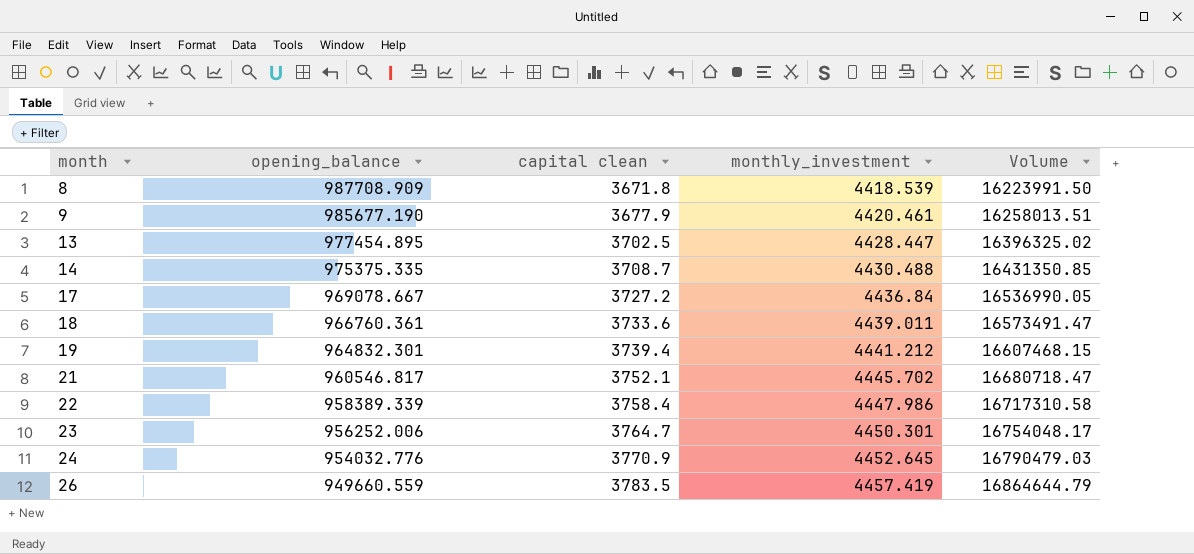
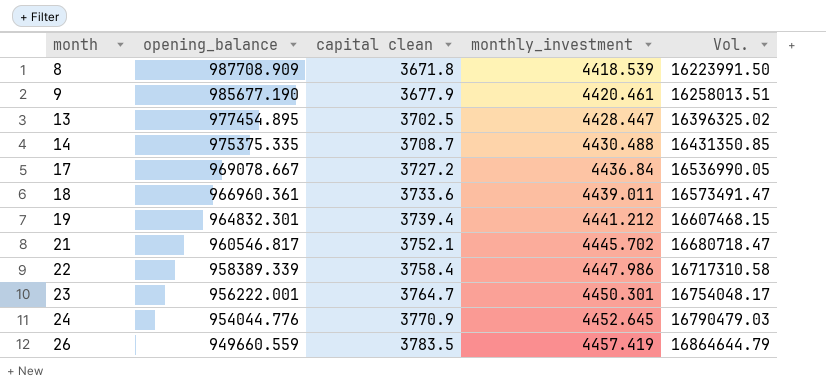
column name: Volume -> Vol.
18 | opening_balance: 966760.361 -> 966960.361
23 | opening_balance: 956252.006 -> 956222.001
24 | opening_balance: 954032.776 -> 954044.776

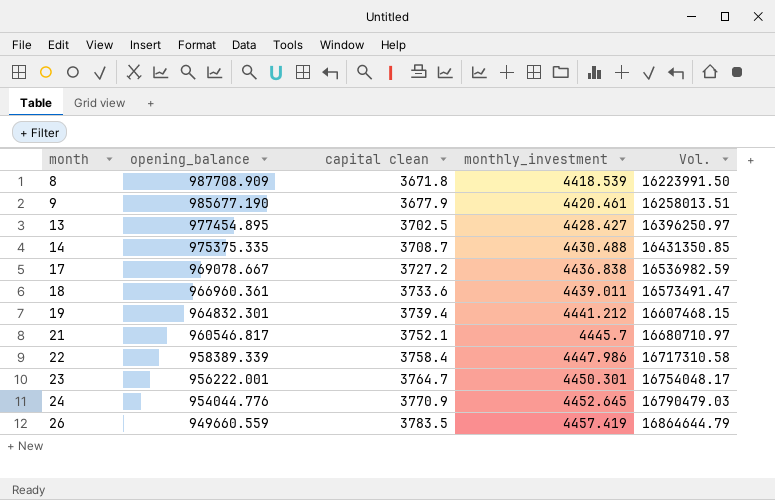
13 | monthly_investment: 4428.447 -> 4428.427
13 | Vol.: 16396325.02 -> 16396250.97
17 | monthly_investment: 4436.84 -> 4436.838
17 | Vol.: 16536990.05 -> 16536982.59
21 | monthly_investment: 4445.702 -> 4445.7
21 | Vol.: 16680718.47 -> 16680710.97

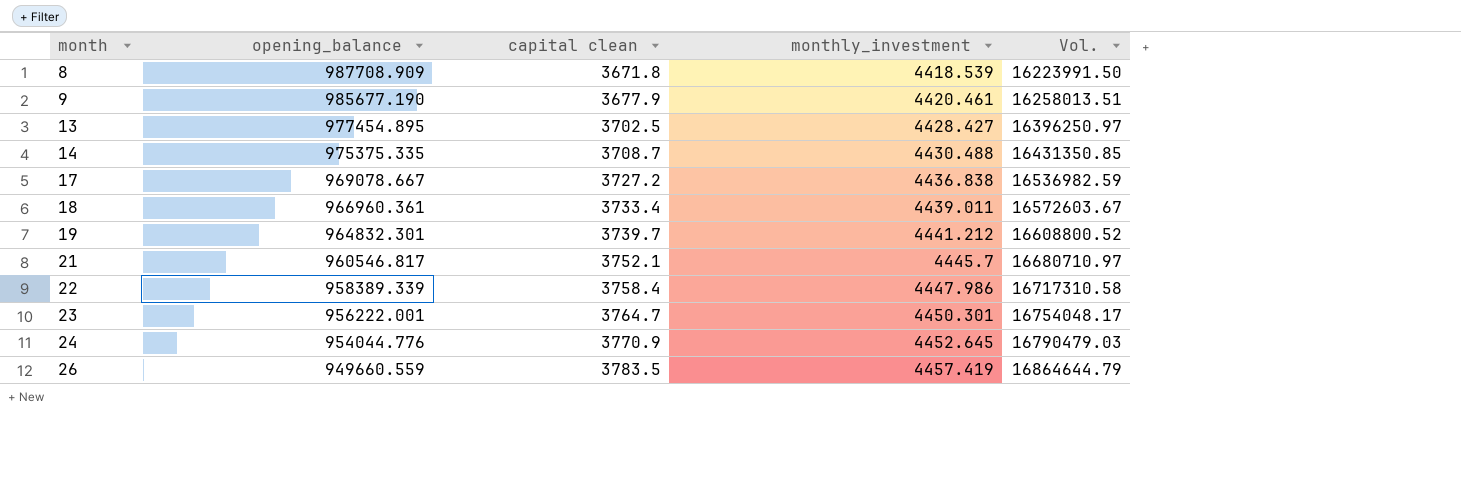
18 | capital clean: 3733.6 -> 3733.4
18 | Vol.: 16573491.47 -> 16572603.67
19 | capital clean: 3739.4 -> 3739.7
19 | Vol.: 16607468.15 -> 16608800.52

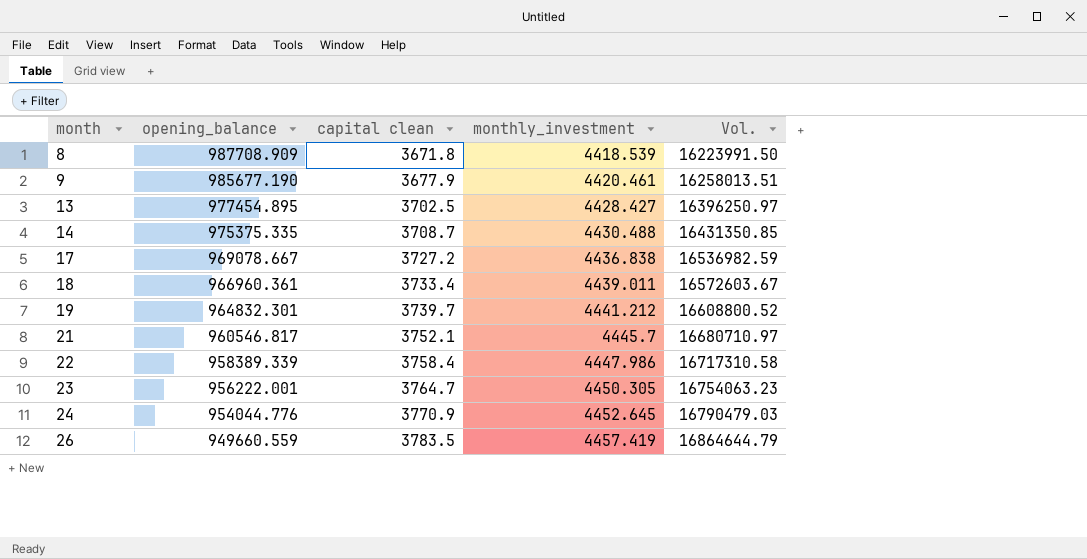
23 | monthly_investment: 4450.301 -> 4450.305
23 | Vol.: 16754048.17 -> 16754063.23

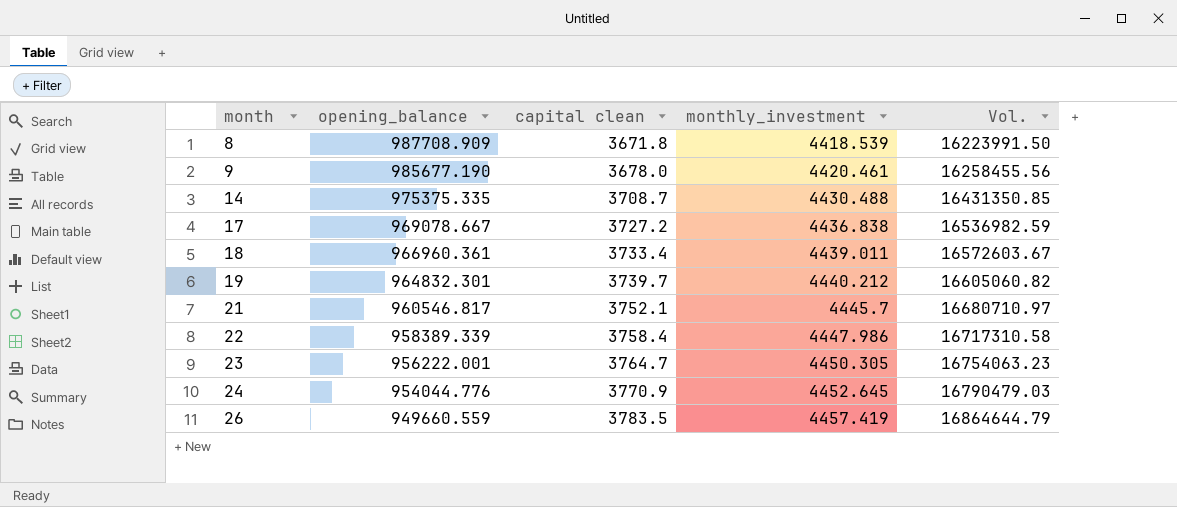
row 13: 977454.895 | 3702.5 | 4428.427 | 16396250.97 -> none
9 | capital clean: 3677.9 -> 3678.0
9 | Vol.: 16258013.51 -> 16258455.56
19 | monthly_investment: 4441.212 -> 4440.212
19 | Vol.: 16608800.52 -> 16605060.82

